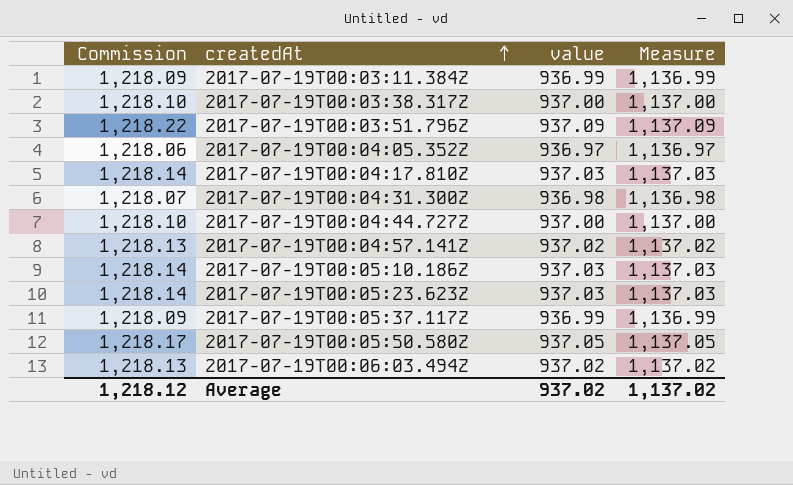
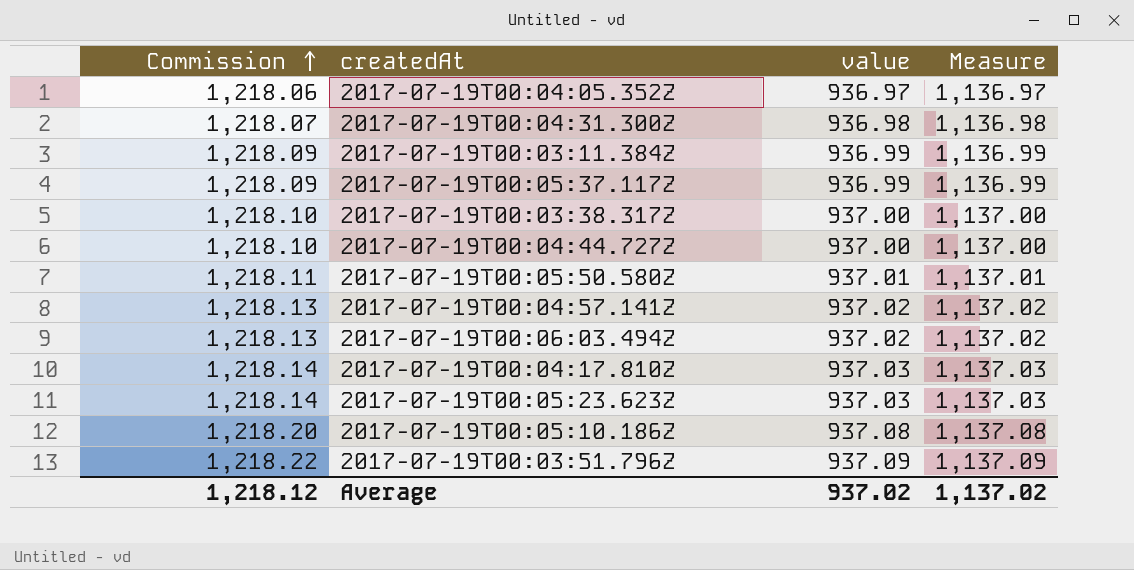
row order: createdAt ascending -> Commission ascending
2017-07-19T00:05:50.580Z | Commission: 1,218.17 -> 1,218.11
2017-07-19T00:05:50.580Z | value: 937.05 -> 937.01
2017-07-19T00:05:50.580Z | Measure: 1,137.05 -> 1,137.01
2017-07-19T00:05:10.186Z | Commission: 1,218.14 -> 1,218.20
2017-07-19T00:05:10.186Z | value: 937.03 -> 937.08
2017-07-19T00:05:10.186Z | Measure: 1,137.03 -> 1,137.08

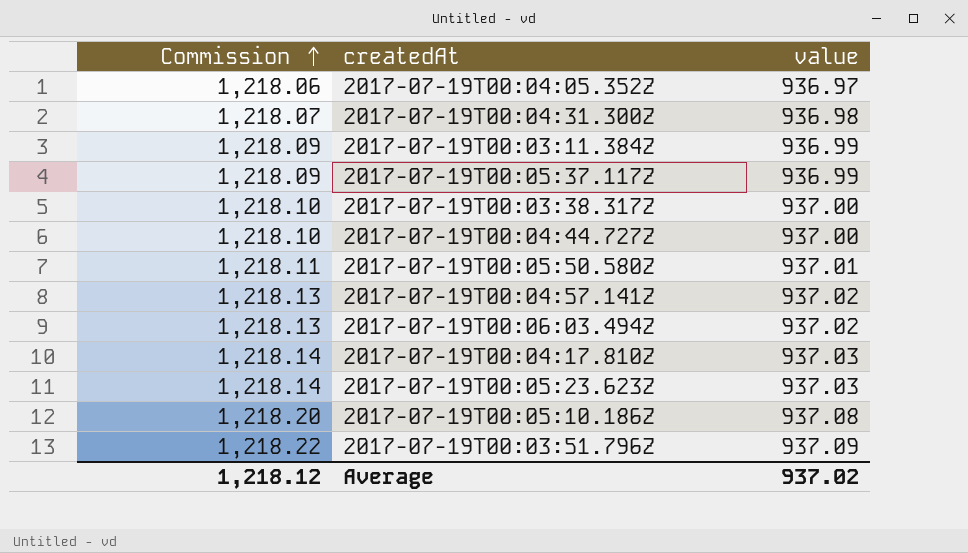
column Measure | formula: [value] + 200 -> none

